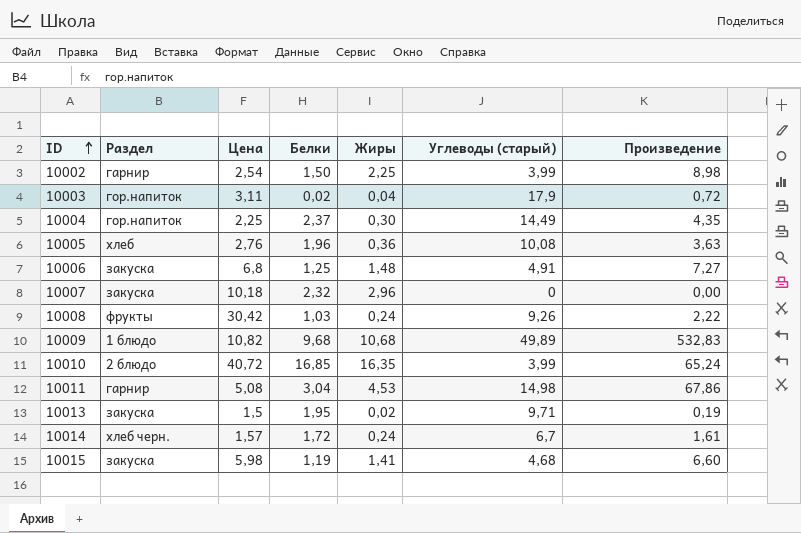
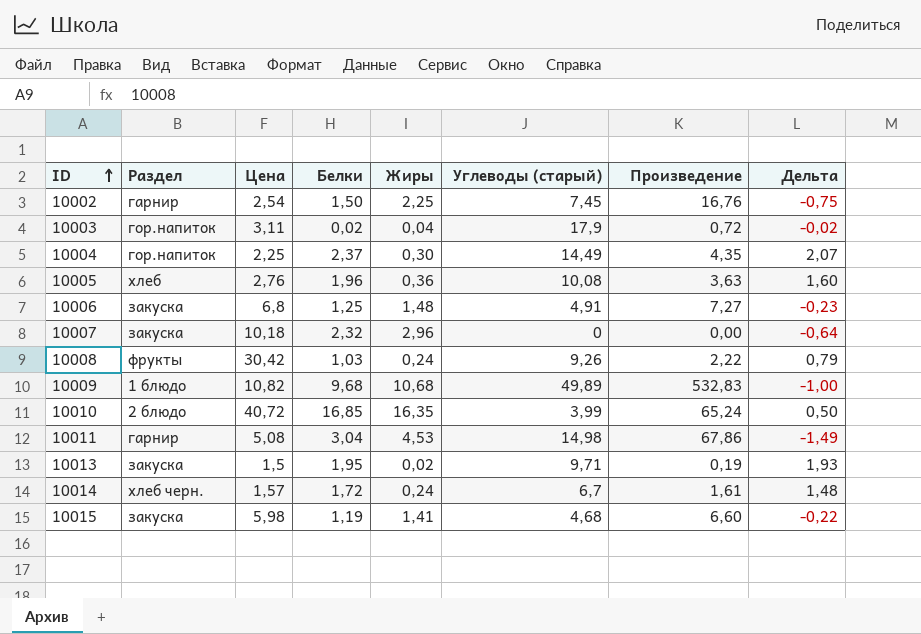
column Дельта | formula: none -> [Белки] - [Жиры]
10002 | Углеводы (старый): 3,99 -> 7,45
10002 | Произведение: 8,98 -> 16,76

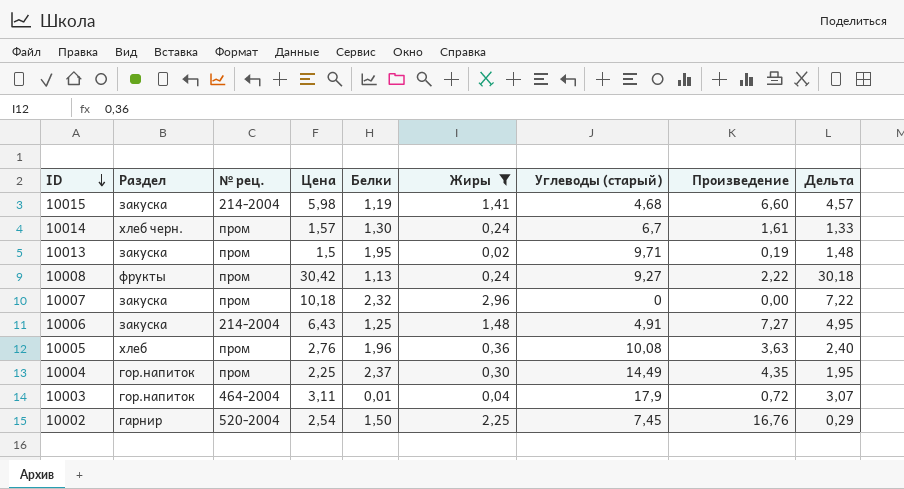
filter: none -> Жиры <= 2,96
row order: ID ascending -> ID descending
column № рец. | position: none -> 3
column Дельта | formula: [Белки] - [Жиры] -> [Цена] - [Жиры]
10014 | Белки: 1,72 -> 1,30
10008 | Белки: 1,03 -> 1,13
10008 | Углеводы (старый): 9,26 -> 9,27
10006 | Цена: 6,8 -> 6,43
10003 | Белки: 0,02 -> 0,01

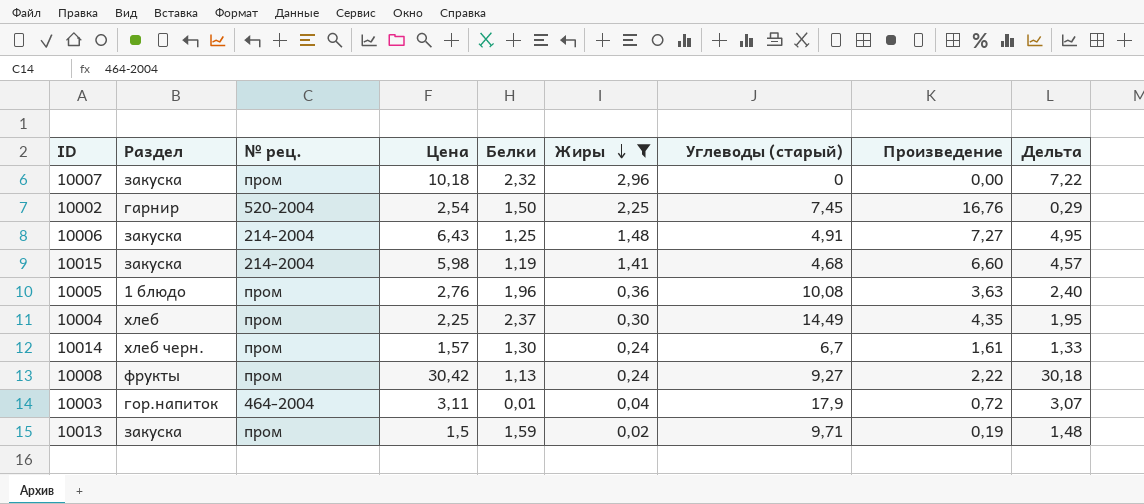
row order: ID descending -> Жиры descending
10005 | Раздел: хлеб -> 1 блюдо
10004 | Раздел: гор.напиток -> хлеб
10013 | Белки: 1,95 -> 1,59

